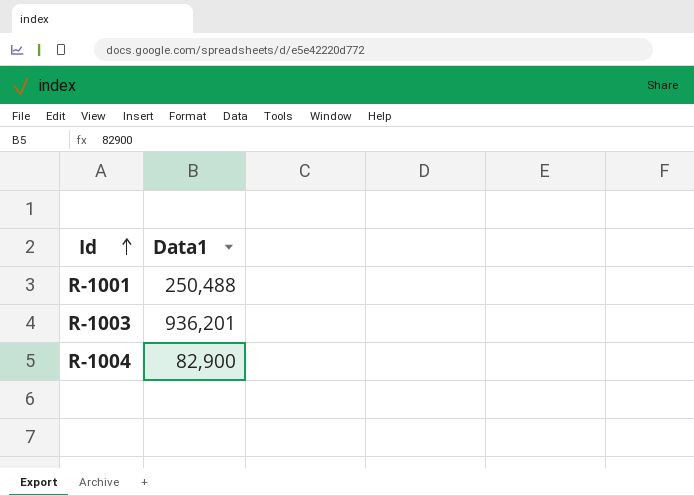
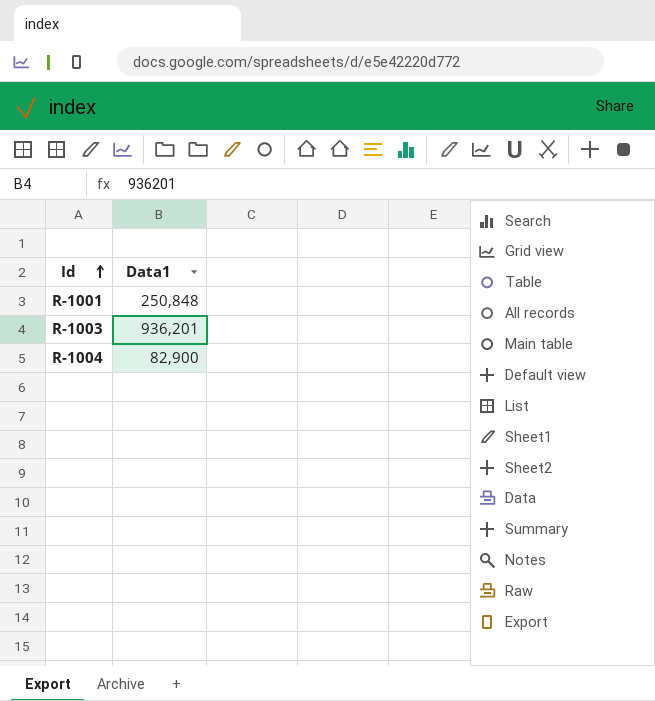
R-1001 | Data1: 250,488 -> 250,848

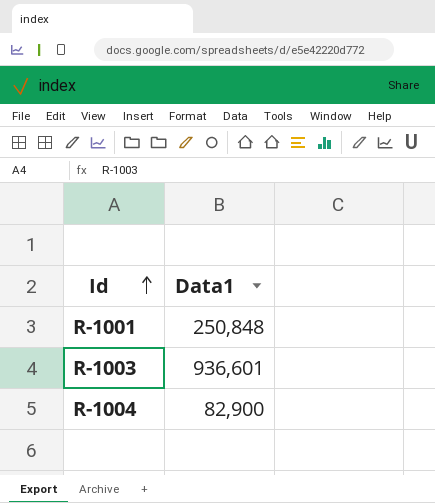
R-1003 | Data1: 936,201 -> 936,601

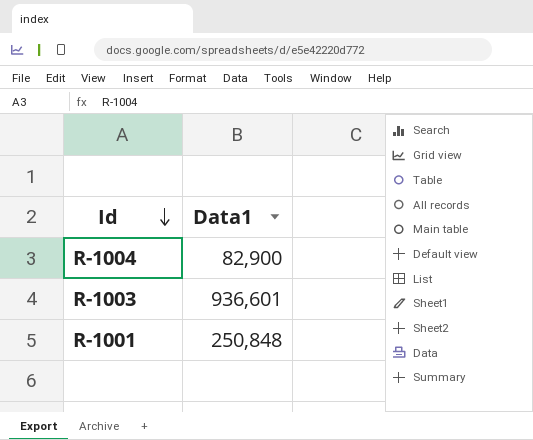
row order: Id ascending -> Id descending

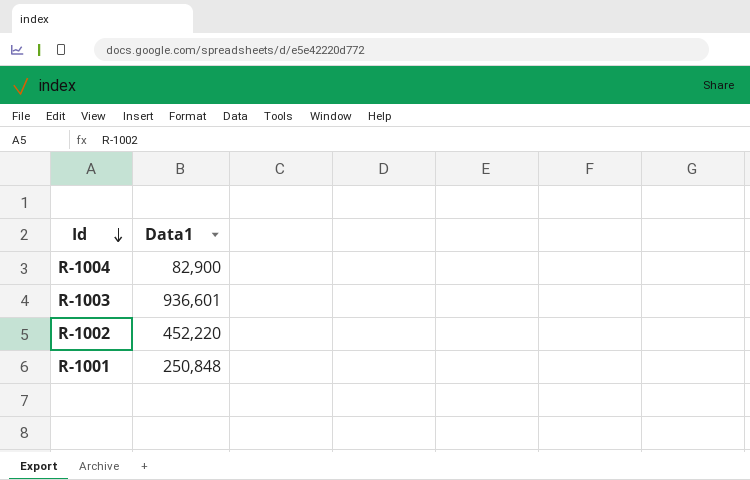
row R-1002: none -> 452,220

